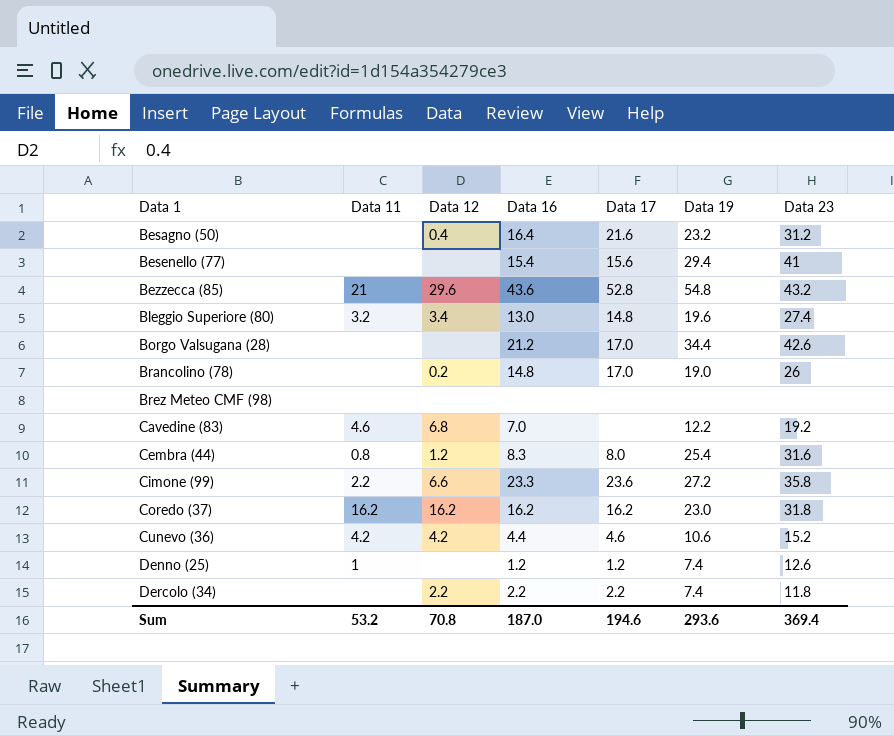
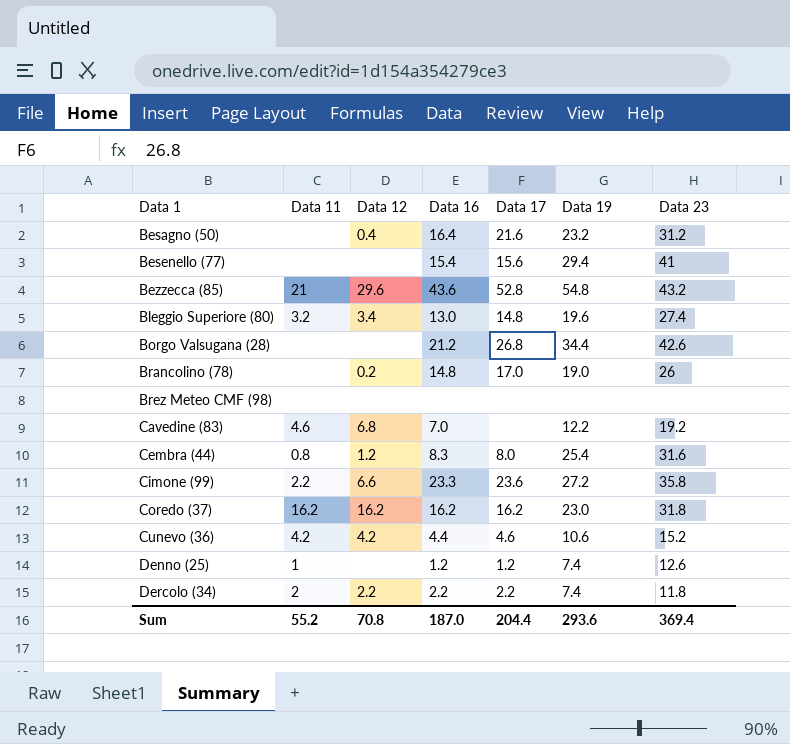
Borgo Valsugana (28) | Data 17: 17.0 -> 26.8
Dercolo (34) | Data 11: none -> 2
Sum | Data 11: 53.2 -> 55.2
Sum | Data 17: 194.6 -> 204.4

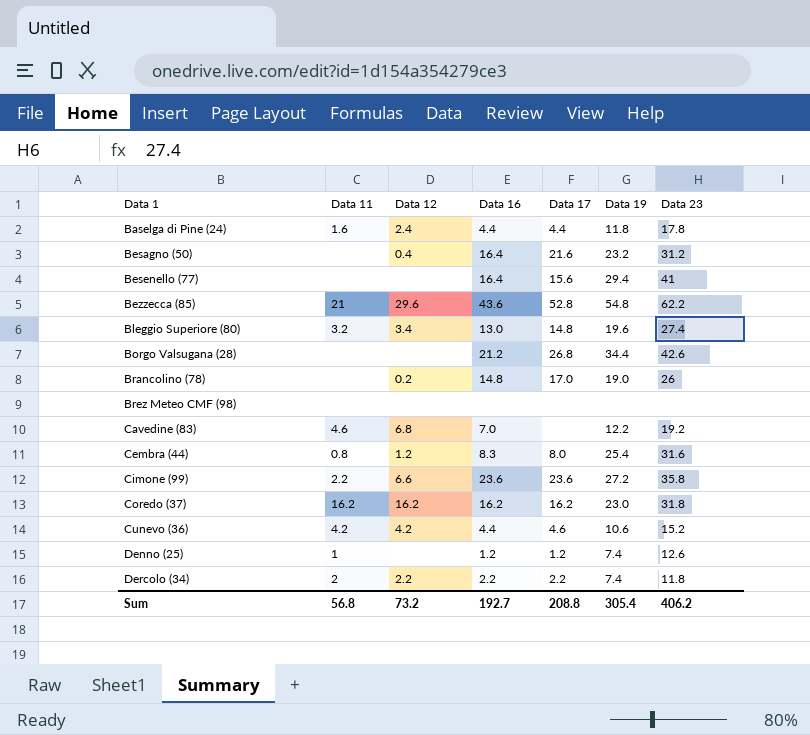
row Baselga di Pine (24): none -> 1.6 | 2.4 | 4.4 | 4.4 | 11.8 | 17.8
Besenello (77) | Data 16: 15.4 -> 16.4
Bezzecca (85) | Data 23: 43.2 -> 62.2
Cimone (99) | Data 16: 23.3 -> 23.6
Sum | Data 11: 55.2 -> 56.8
Sum | Data 12: 70.8 -> 73.2
Sum | Data 16: 187.0 -> 192.7
Sum | Data 17: 204.4 -> 208.8
Sum | Data 19: 293.6 -> 305.4
Sum | Data 23: 369.4 -> 406.2

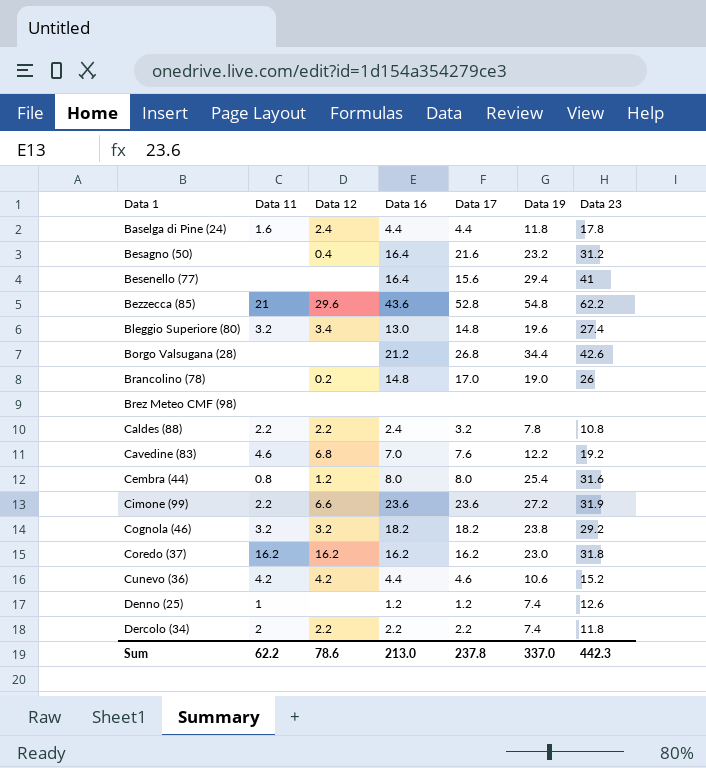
row Caldes (88): none -> 2.2 | 2.2 | 2.4 | 3.2 | 7.8 | 10.8
Cavedine (83) | Data 17: none -> 7.6
Cembra (44) | Data 16: 8.3 -> 8.0
Cimone (99) | Data 23: 35.8 -> 31.9
row Cognola (46): none -> 3.2 | 3.2 | 18.2 | 18.2 | 23.8 | 29.2
Sum | Data 11: 56.8 -> 62.2
Sum | Data 12: 73.2 -> 78.6
Sum | Data 16: 192.7 -> 213.0
Sum | Data 17: 208.8 -> 237.8
Sum | Data 19: 305.4 -> 337.0
Sum | Data 23: 406.2 -> 442.3

